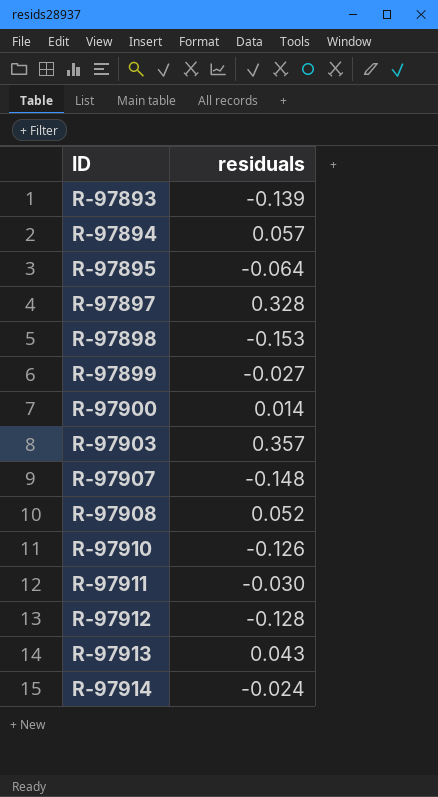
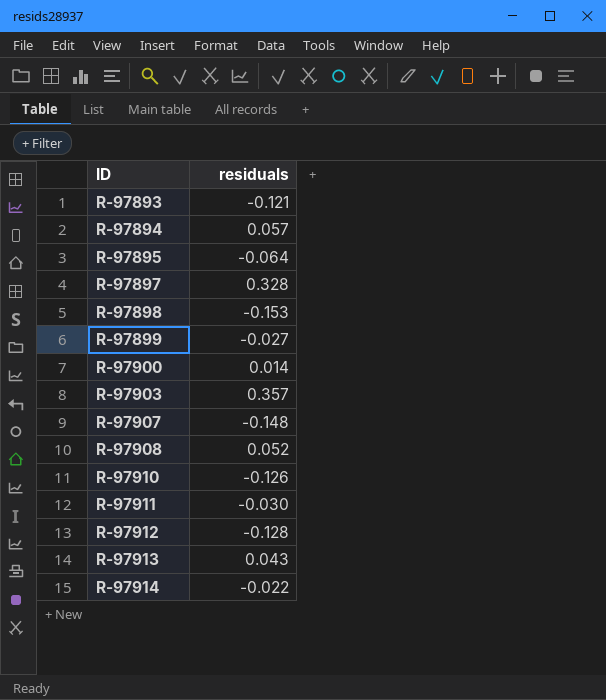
R-97893 | residuals: -0.139 -> -0.121
R-97914 | residuals: -0.024 -> -0.022

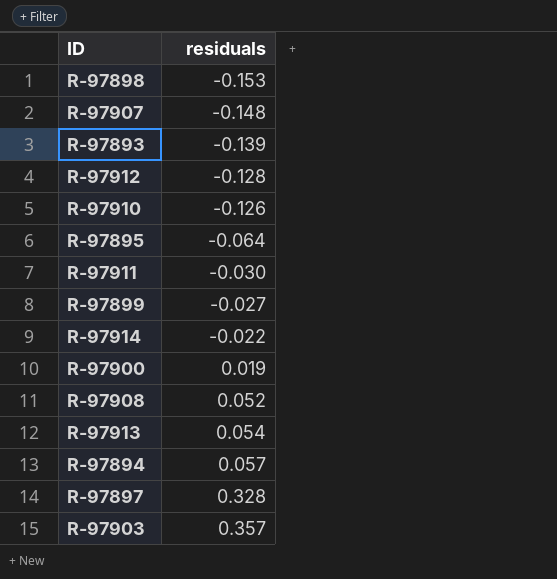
row order: ID ascending -> residuals ascending
R-97893 | residuals: -0.121 -> -0.139
R-97900 | residuals: 0.014 -> 0.019
R-97913 | residuals: 0.043 -> 0.054

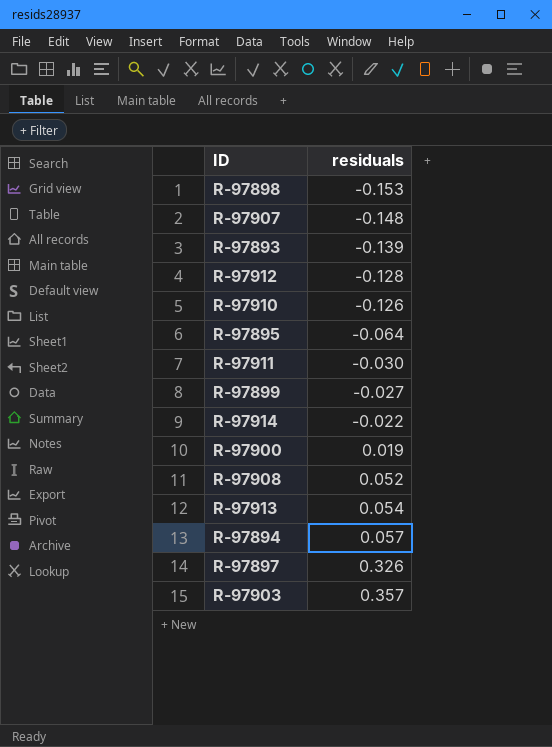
R-97897 | residuals: 0.328 -> 0.326

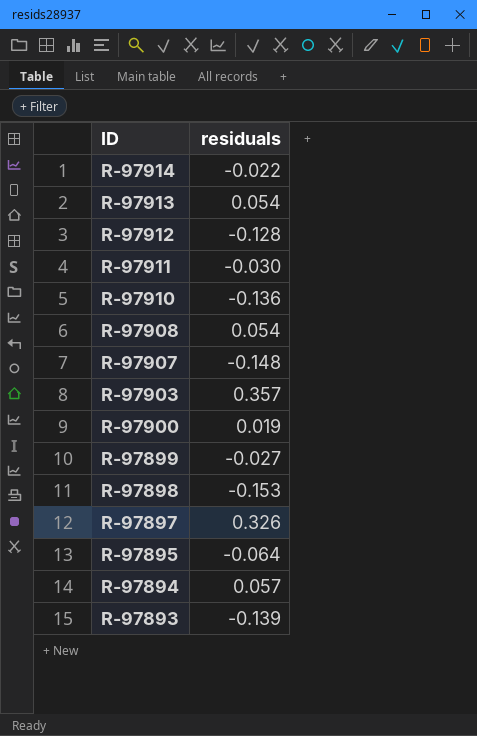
row order: residuals ascending -> ID descending
R-97910 | residuals: -0.126 -> -0.136
R-97908 | residuals: 0.052 -> 0.054

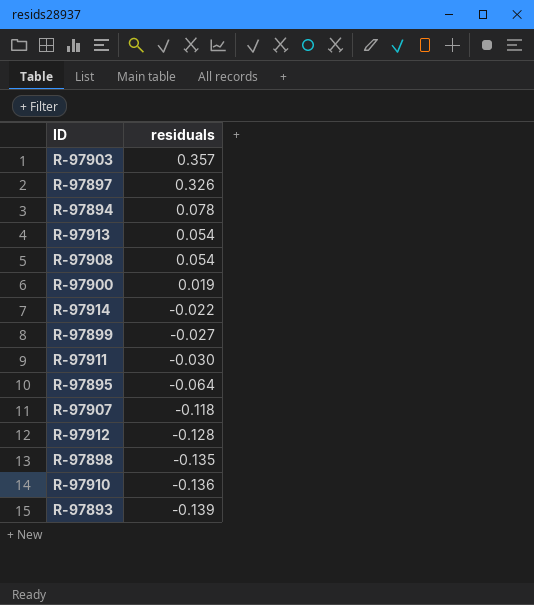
row order: ID descending -> residuals descending
R-97894 | residuals: 0.057 -> 0.078
R-97907 | residuals: -0.148 -> -0.118
R-97898 | residuals: -0.153 -> -0.135

